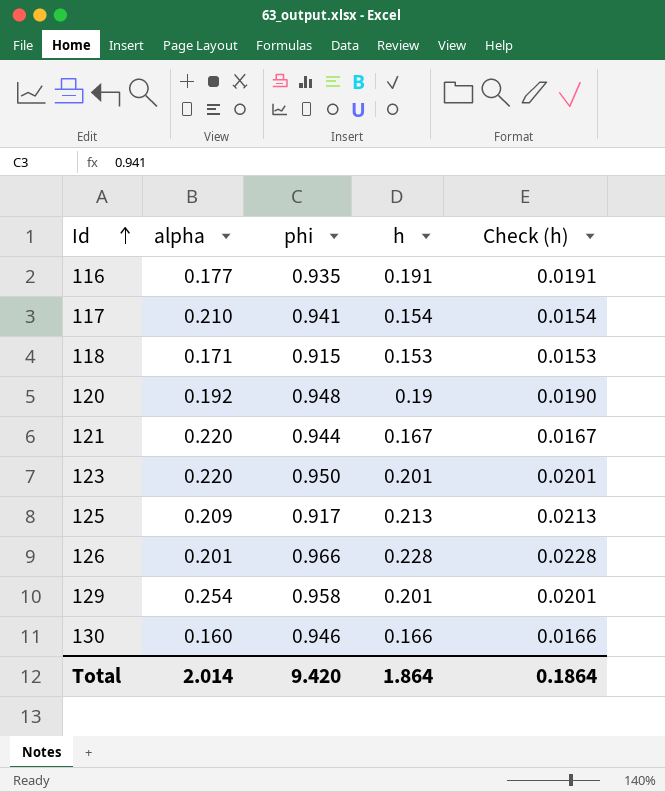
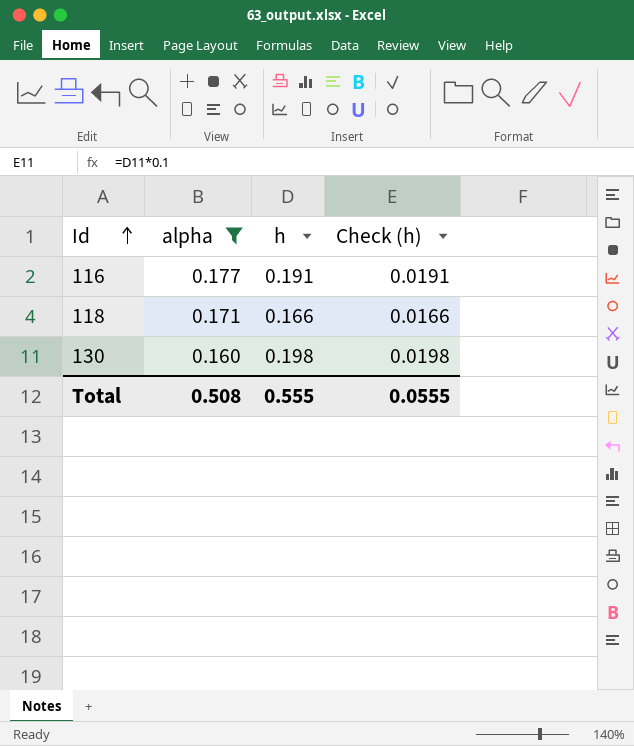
filter: none -> alpha <= 0.177
column phi | position: 3 -> none
118 | h: 0.153 -> 0.166
118 | Check (h): 0.0153 -> 0.0166
130 | h: 0.166 -> 0.198
130 | Check (h): 0.0166 -> 0.0198
Total | alpha: 2.014 -> 0.508
Total | h: 1.864 -> 0.555
Total | Check (h): 0.1864 -> 0.0555

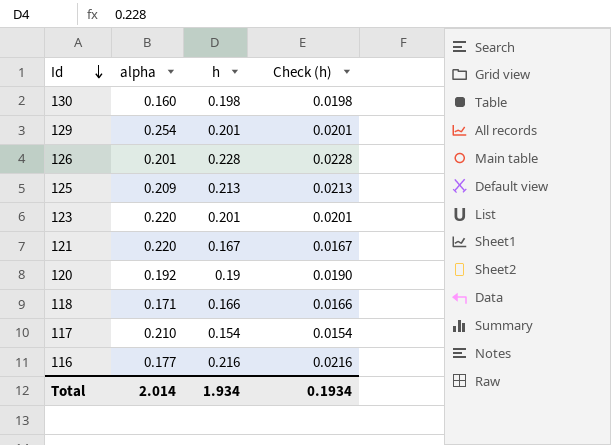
filter: alpha <= 0.177 -> none
row order: Id ascending -> Id descending
116 | h: 0.191 -> 0.216
116 | Check (h): 0.0191 -> 0.0216
Total | alpha: 0.508 -> 2.014
Total | h: 0.555 -> 1.934
Total | Check (h): 0.0555 -> 0.1934

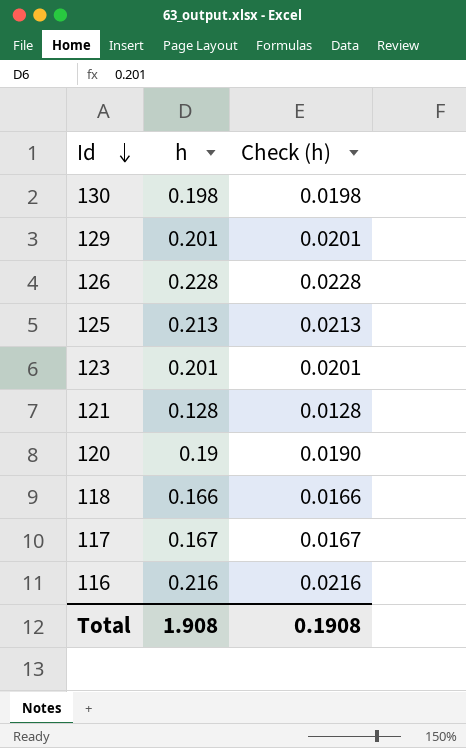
column alpha | position: 2 -> none
121 | h: 0.167 -> 0.128
121 | Check (h): 0.0167 -> 0.0128
117 | h: 0.154 -> 0.167
117 | Check (h): 0.0154 -> 0.0167
Total | h: 1.934 -> 1.908
Total | Check (h): 0.1934 -> 0.1908

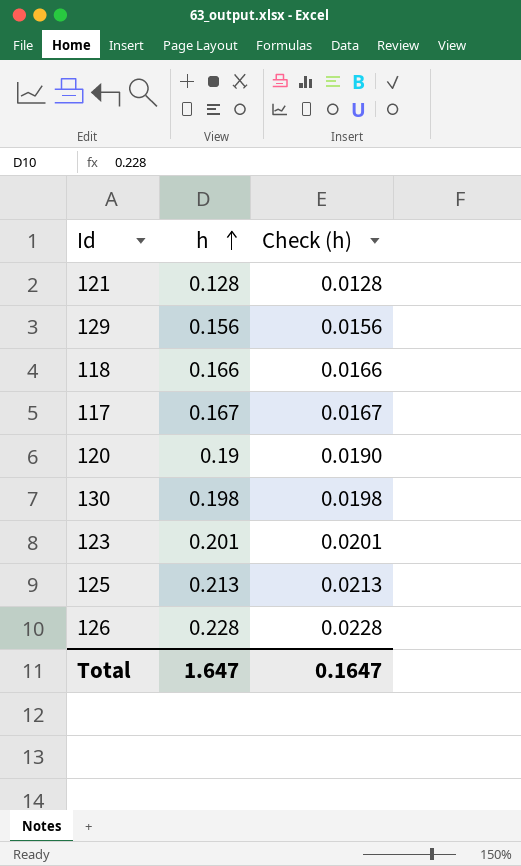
row order: Id descending -> h ascending
row 116: 0.216 | 0.0216 -> none
129 | h: 0.201 -> 0.156
129 | Check (h): 0.0201 -> 0.0156
Total | h: 1.908 -> 1.647
Total | Check (h): 0.1908 -> 0.1647

